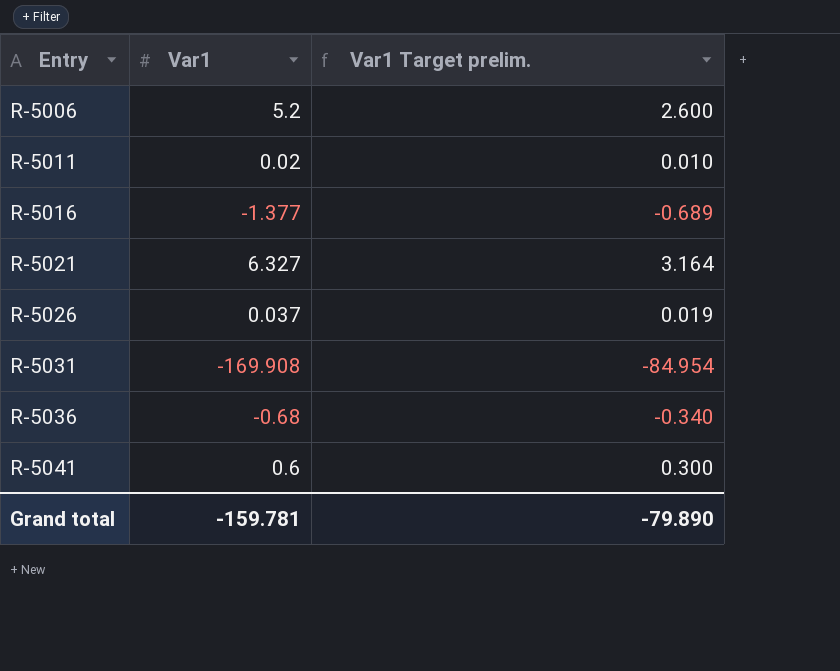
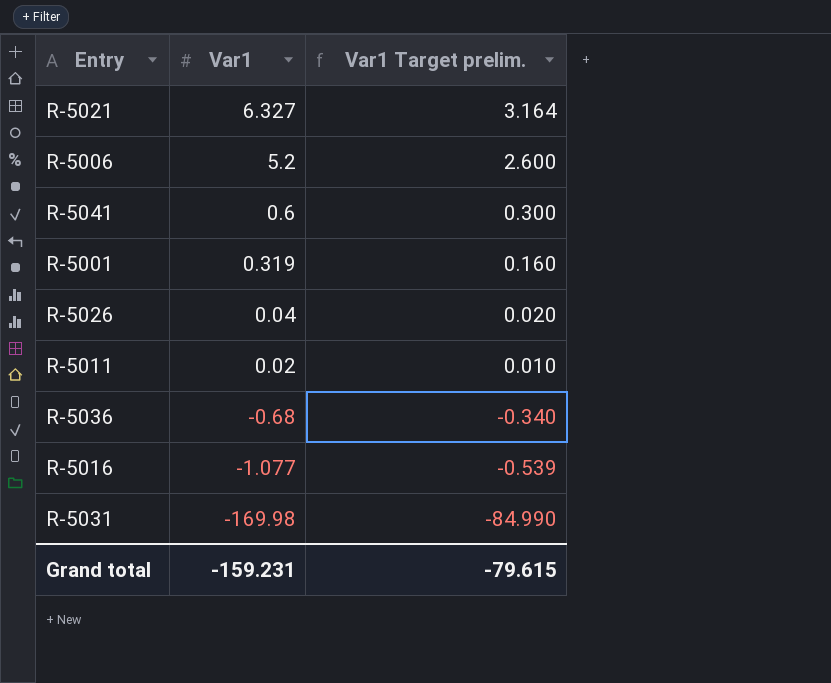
row order: Entry ascending -> Var1 descending
row R-5001: none -> 0.319 | 0.160
R-5026 | Var1: 0.037 -> 0.04
R-5026 | Var1 Target prelim.: 0.019 -> 0.020
R-5016 | Var1: -1.377 -> -1.077
R-5016 | Var1 Target prelim.: -0.689 -> -0.539
R-5031 | Var1: -169.908 -> -169.98
R-5031 | Var1 Target prelim.: -84.954 -> -84.990
Grand total | Var1: -159.781 -> -159.231
Grand total | Var1 Target prelim.: -79.890 -> -79.615

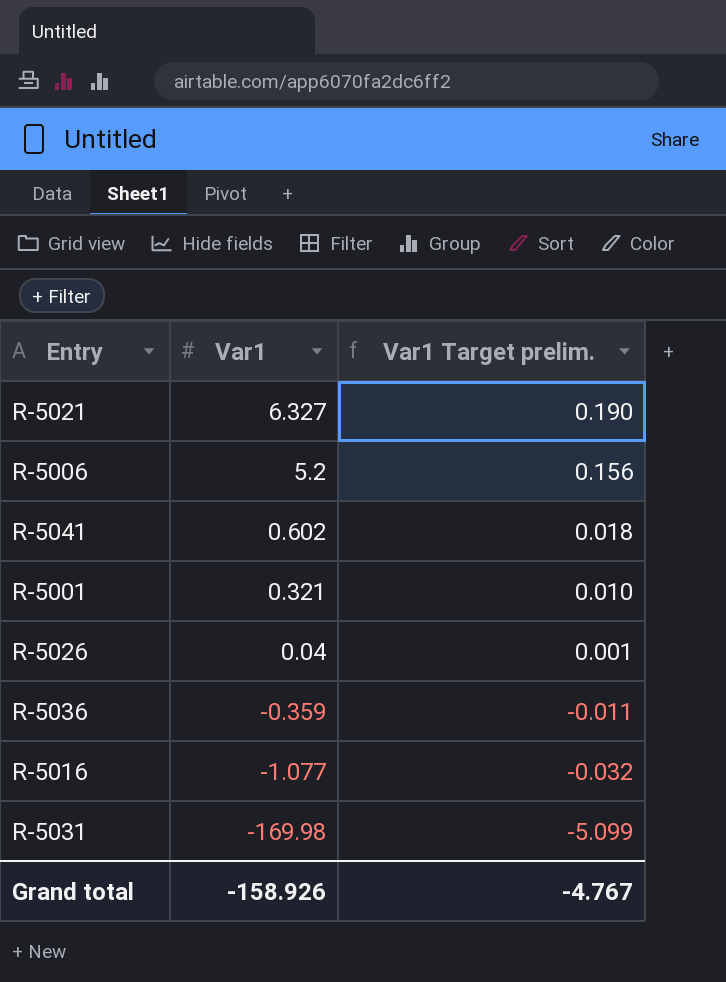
column Var1 Target prelim. | formula: [Var1] * 0.5 -> [Var1] * 0.03
row R-5011: 0.02 | 0.010 -> none
R-5041 | Var1: 0.6 -> 0.602
R-5001 | Var1: 0.319 -> 0.321
R-5036 | Var1: -0.68 -> -0.359
Grand total | Var1: -159.231 -> -158.926
Grand total | Var1 Target prelim.: -79.615 -> -4.767

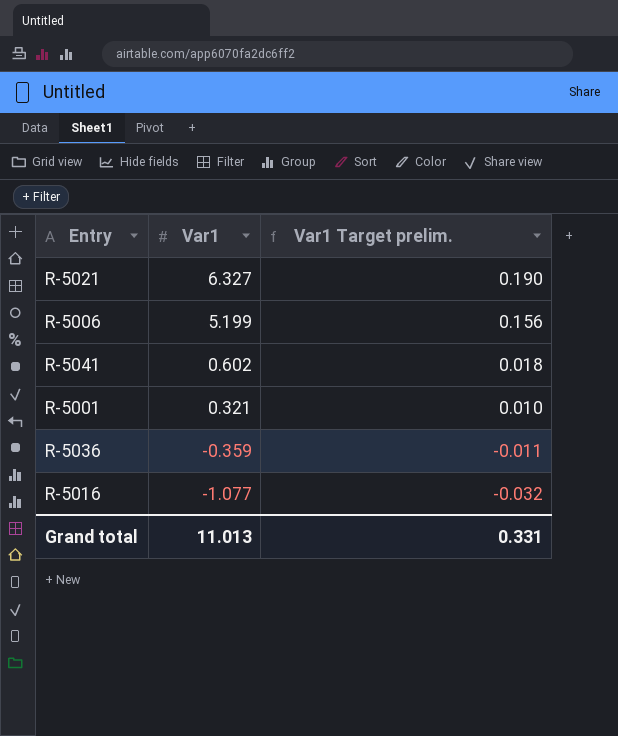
row R-5026: 0.04 | 0.001 -> none
row R-5031: -169.98 | -5.099 -> none
R-5006 | Var1: 5.2 -> 5.199
Grand total | Var1: -158.926 -> 11.013
Grand total | Var1 Target prelim.: -4.767 -> 0.331

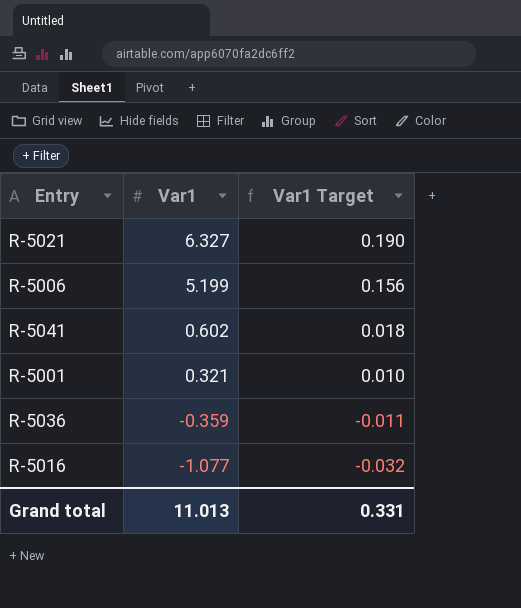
column name: Var1 Target prelim. -> Var1 Target

